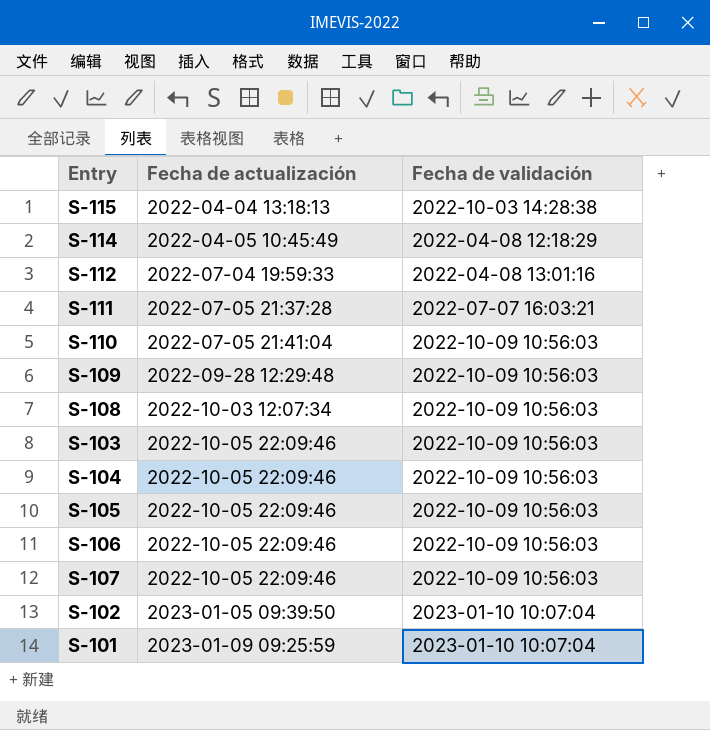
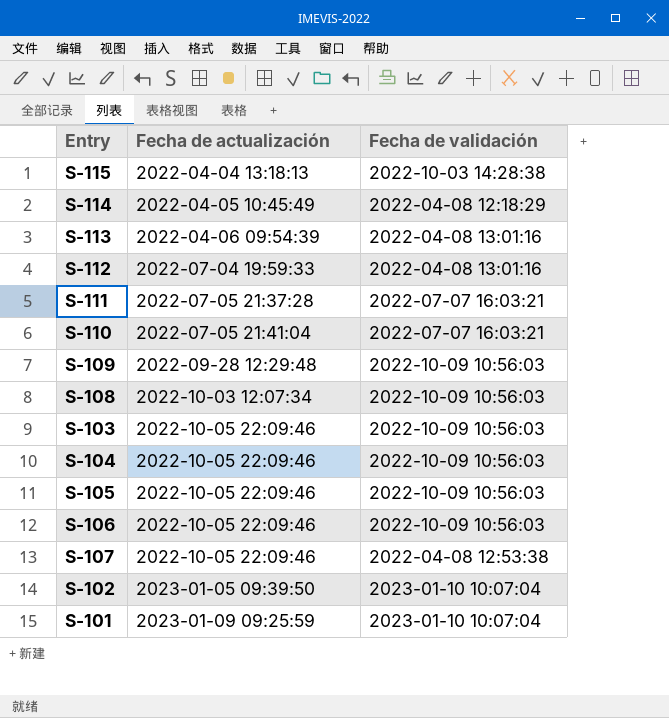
row S-113: none -> 2022-04-06 09:54:39 | 2022-04-08 13:01:16
S-110 | Fecha de validación: 2022-10-09 10:56:03 -> 2022-07-07 16:03:21
S-107 | Fecha de validación: 2022-10-09 10:56:03 -> 2022-04-08 12:53:38

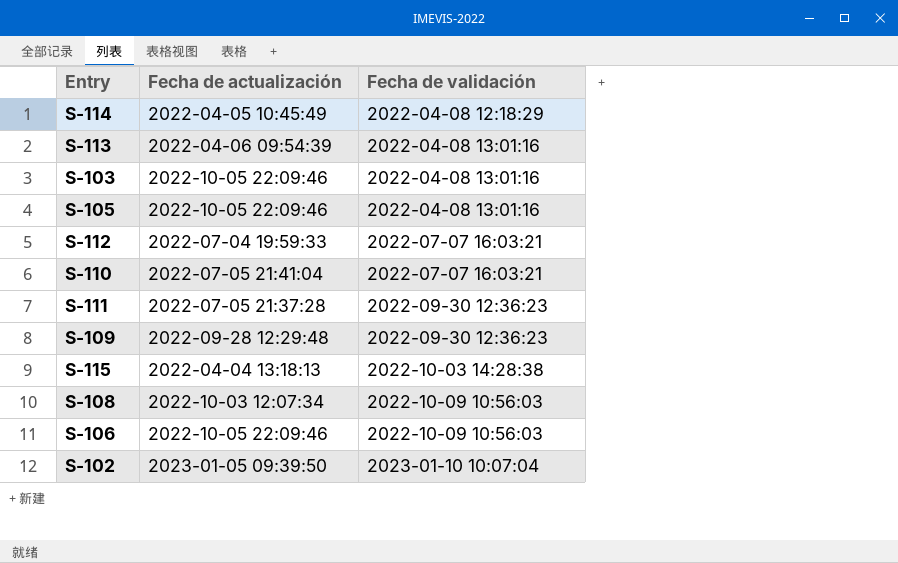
row order: Fecha de actualización ascending -> Fecha de validación ascending
row S-104: 2022-10-05 22:09:46 | 2022-10-09 10:56:03 -> none
row S-107: 2022-10-05 22:09:46 | 2022-04-08 12:53:38 -> none
row S-101: 2023-01-09 09:25:59 | 2023-01-10 10:07:04 -> none
S-103 | Fecha de validación: 2022-10-09 10:56:03 -> 2022-04-08 13:01:16
S-105 | Fecha de validación: 2022-10-09 10:56:03 -> 2022-04-08 13:01:16
S-112 | Fecha de validación: 2022-04-08 13:01:16 -> 2022-07-07 16:03:21
S-111 | Fecha de validación: 2022-07-07 16:03:21 -> 2022-09-30 12:36:23
S-109 | Fecha de validación: 2022-10-09 10:56:03 -> 2022-09-30 12:36:23

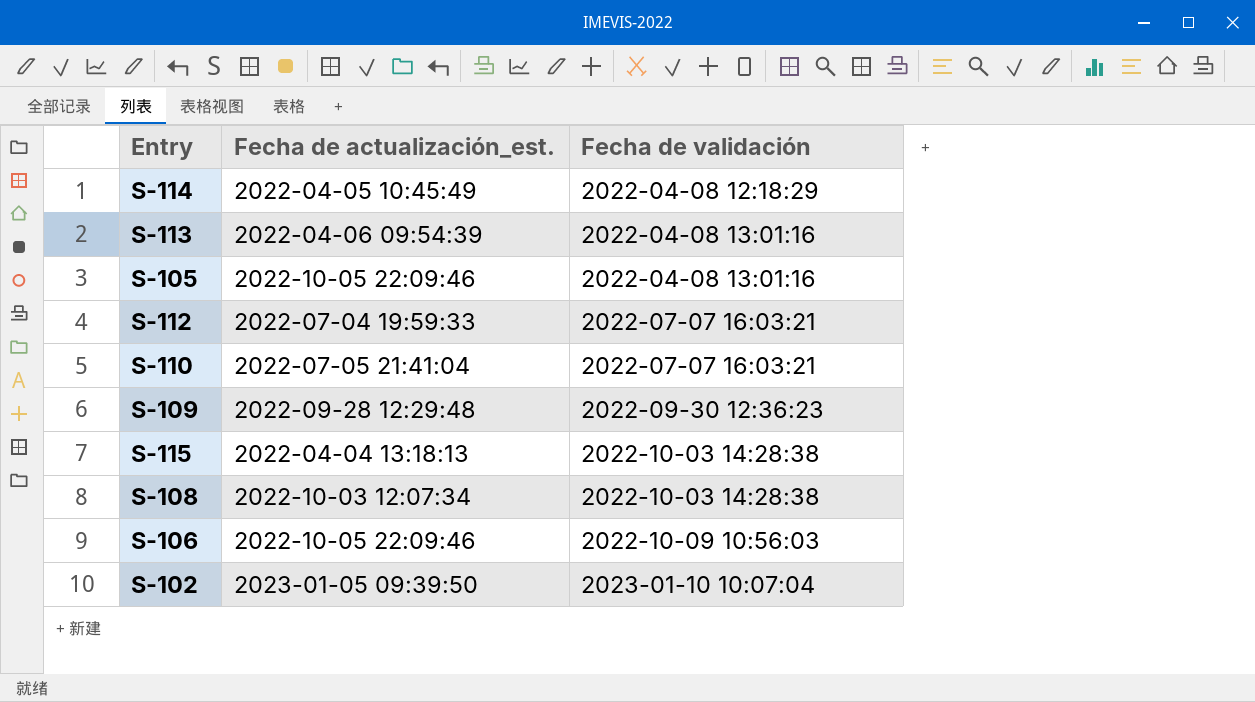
column name: Fecha de actualización -> Fecha de actualización_est.
row S-103: 2022-10-05 22:09:46 | 2022-04-08 13:01:16 -> none
row S-111: 2022-07-05 21:37:28 | 2022-09-30 12:36:23 -> none
S-108 | Fecha de validación: 2022-10-09 10:56:03 -> 2022-10-03 14:28:38

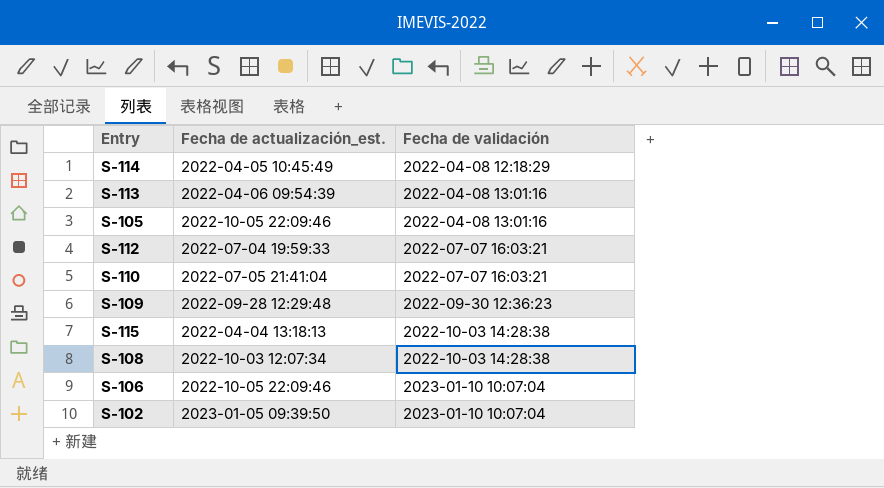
S-106 | Fecha de validación: 2022-10-09 10:56:03 -> 2023-01-10 10:07:04

